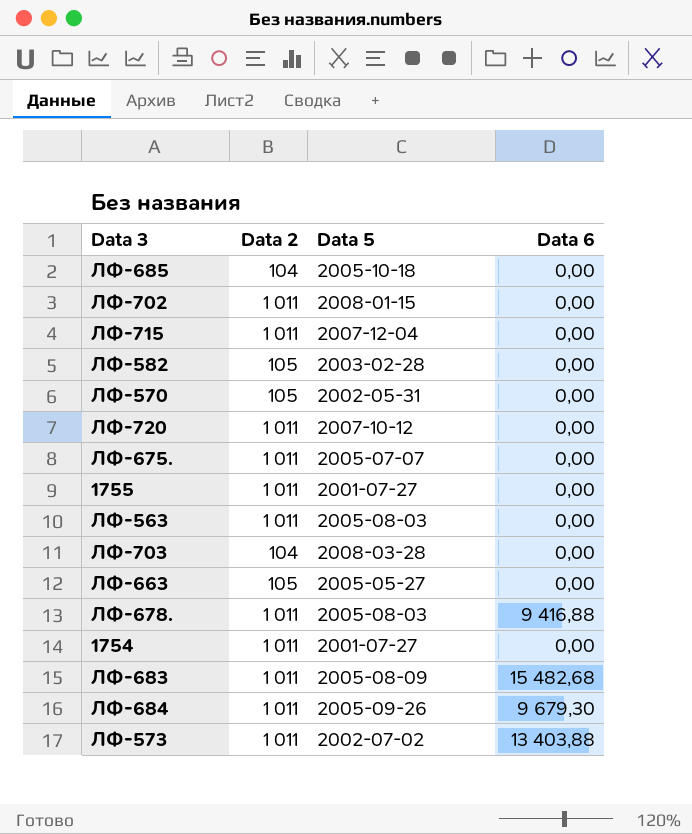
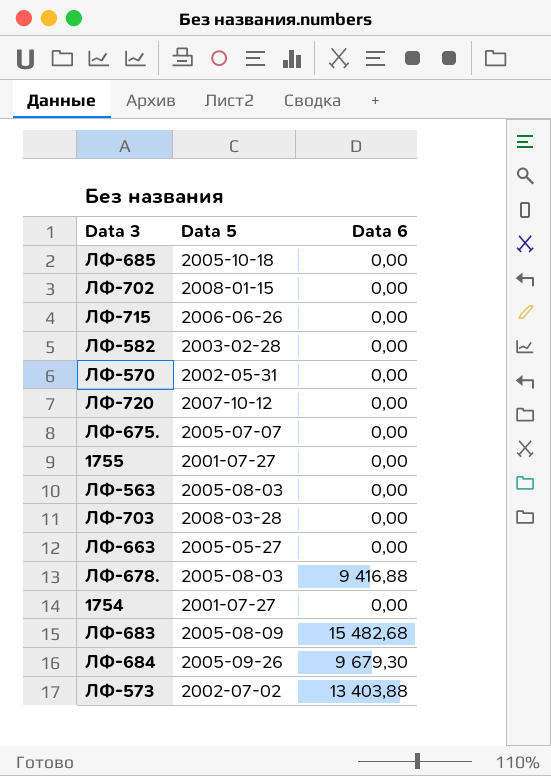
column Data 2 | position: 2 -> none
ЛФ-715 | Data 5: 2007-12-04 -> 2006-06-26

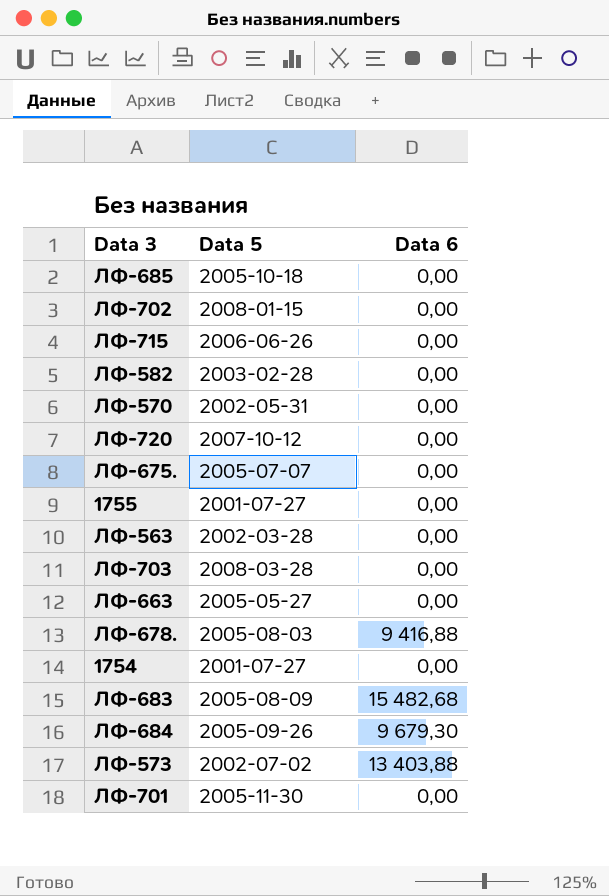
ЛФ-563 | Data 5: 2005-08-03 -> 2002-03-28
row ЛФ-701: none -> 2005-11-30 | 0,00

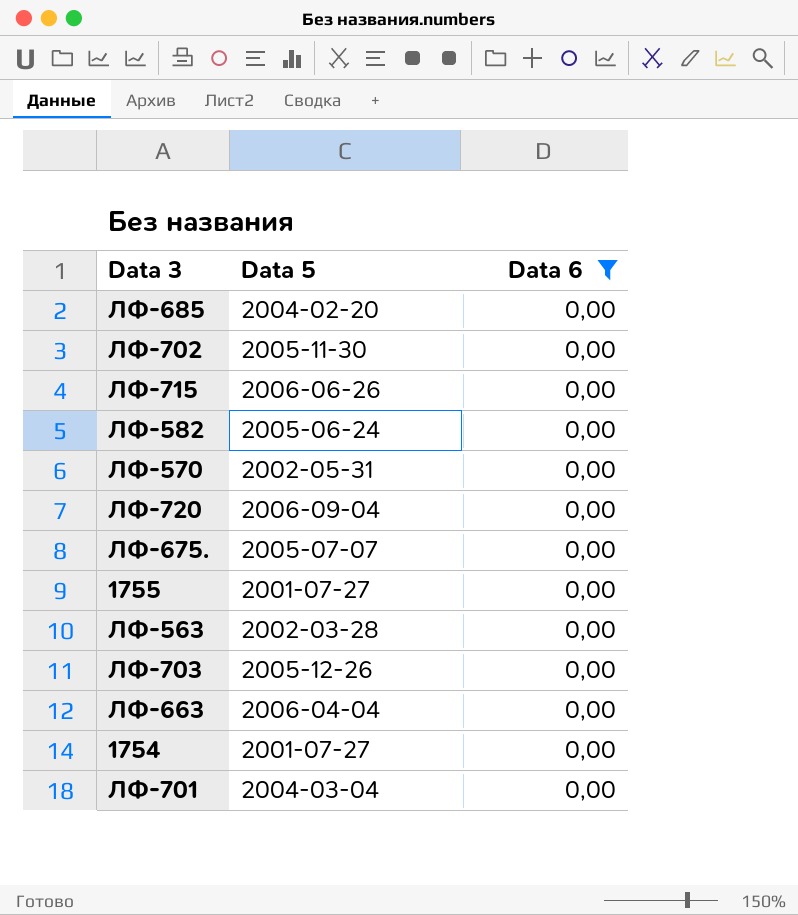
filter: none -> Data 6 = 0,00
ЛФ-685 | Data 5: 2005-10-18 -> 2004-02-20
ЛФ-702 | Data 5: 2008-01-15 -> 2005-11-30
ЛФ-582 | Data 5: 2003-02-28 -> 2005-06-24
ЛФ-720 | Data 5: 2007-10-12 -> 2006-09-04
ЛФ-703 | Data 5: 2008-03-28 -> 2005-12-26
ЛФ-663 | Data 5: 2005-05-27 -> 2006-04-04
ЛФ-701 | Data 5: 2005-11-30 -> 2004-03-04

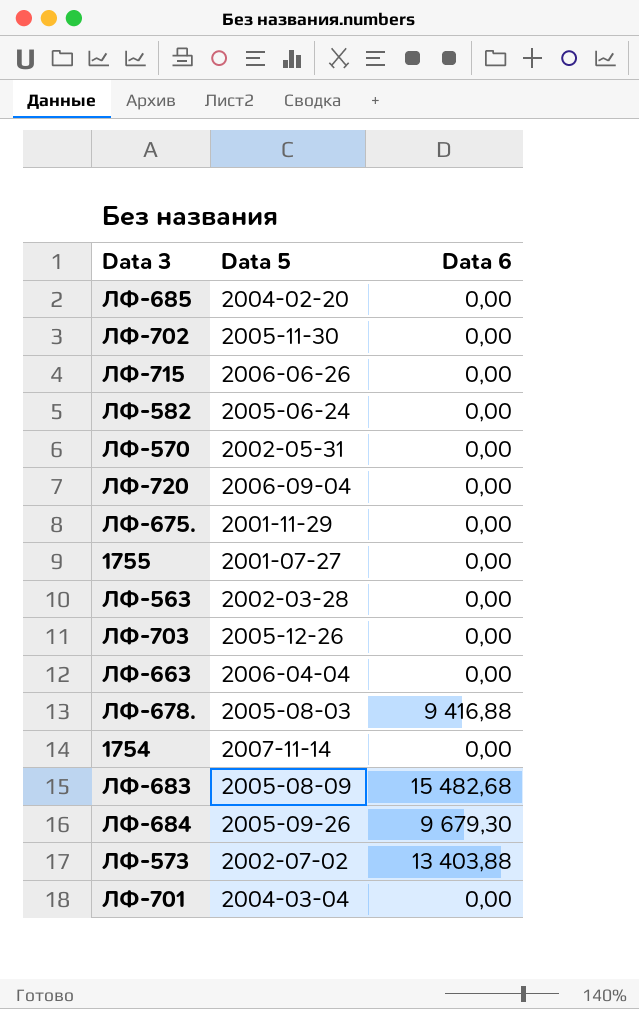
filter: Data 6 = 0,00 -> none
ЛФ-675. | Data 5: 2005-07-07 -> 2001-11-29
1754 | Data 5: 2001-07-27 -> 2007-11-14

